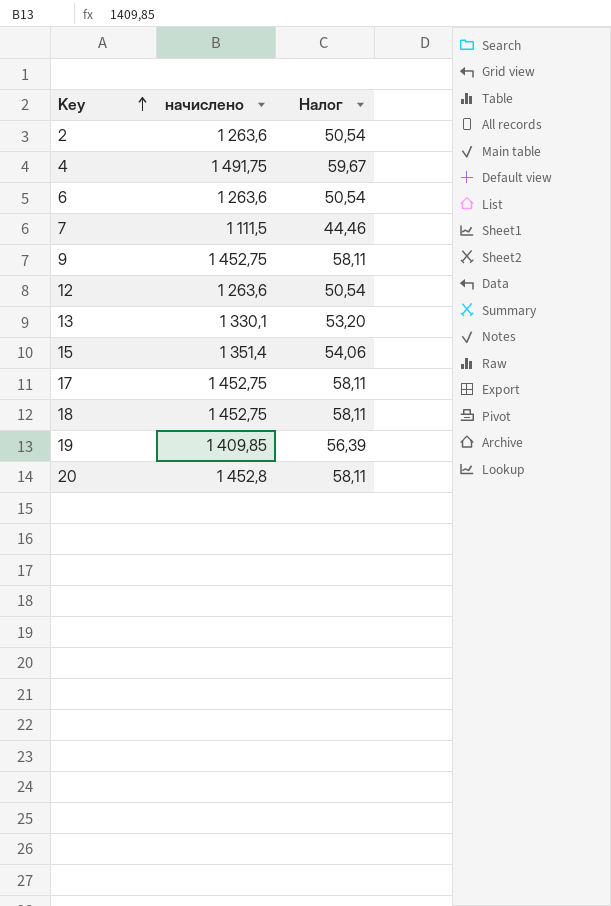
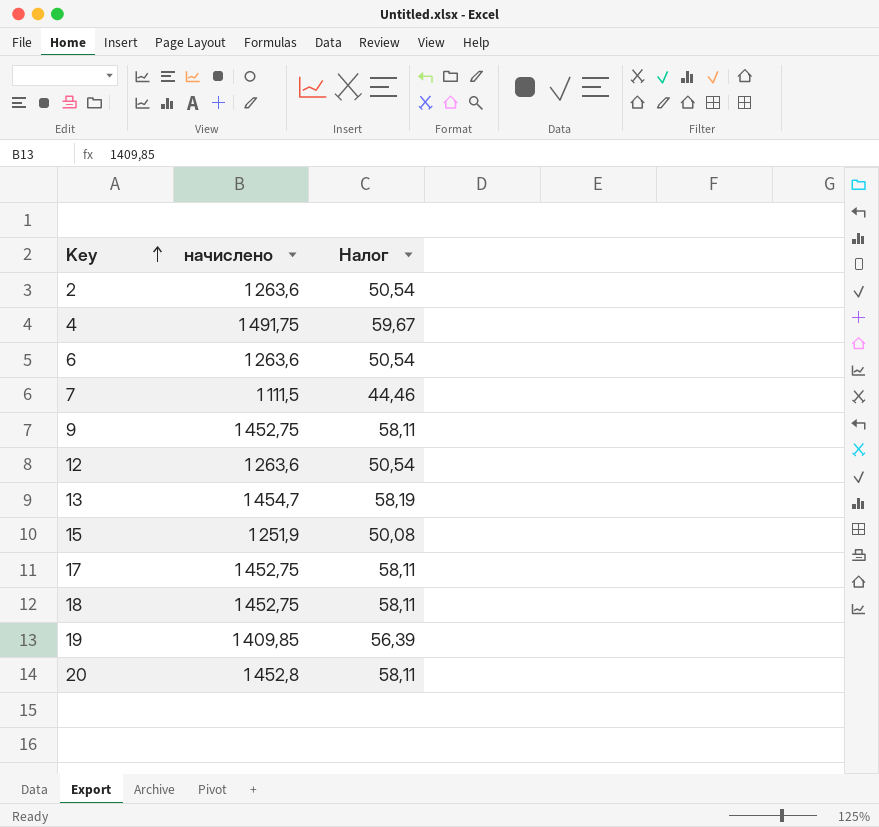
13 | начислено: 1 330,1 -> 1 454,7
13 | Налог: 53,20 -> 58,19
15 | начислено: 1 351,4 -> 1 251,9
15 | Налог: 54,06 -> 50,08

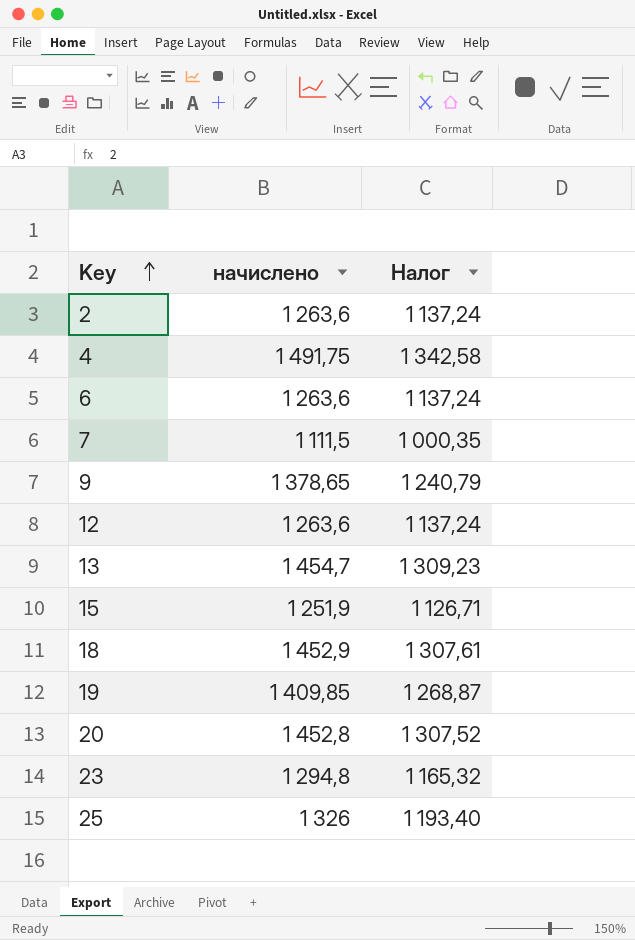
column Налог | formula: [начислено] * 0,04 -> [начислено] * 0,9
row 17: 1 452,75 | 58,11 -> none
9 | начислено: 1 452,75 -> 1 378,65
18 | начислено: 1 452,75 -> 1 452,9
row 23: none -> 1 294,8 | 1 165,32
row 25: none -> 1 326 | 1 193,40

